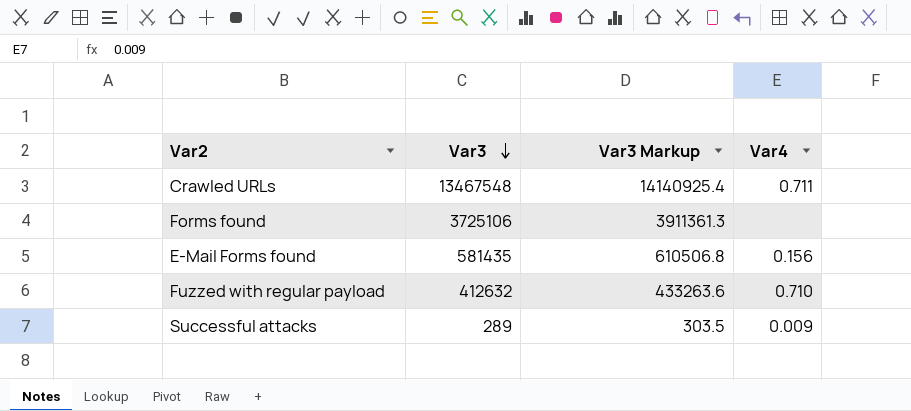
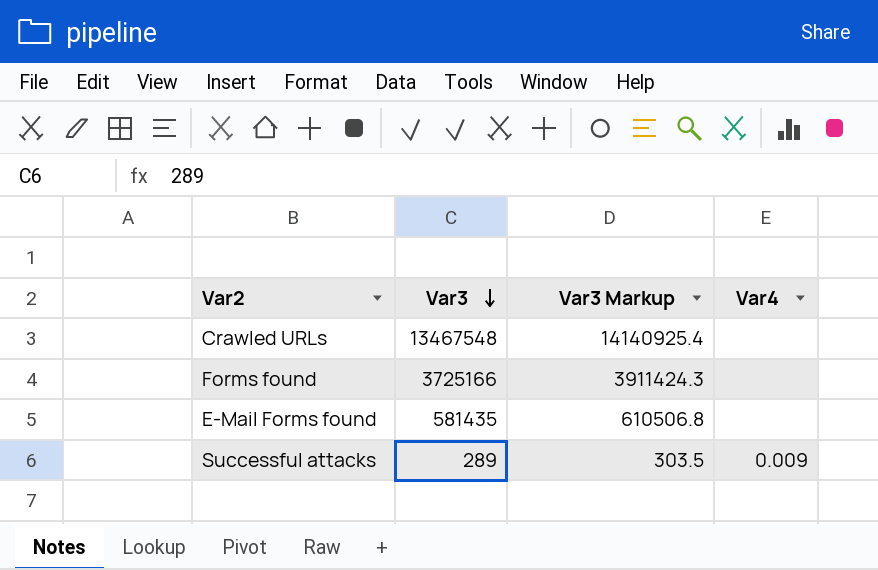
row Fuzzed with regular payload: 412632 | 433263.6 | 0.710 -> none
Crawled URLs | Var4: 0.711 -> none
Forms found | Var3: 3725106 -> 3725166
Forms found | Var3 Markup: 3911361.3 -> 3911424.3
E-Mail Forms found | Var4: 0.156 -> none

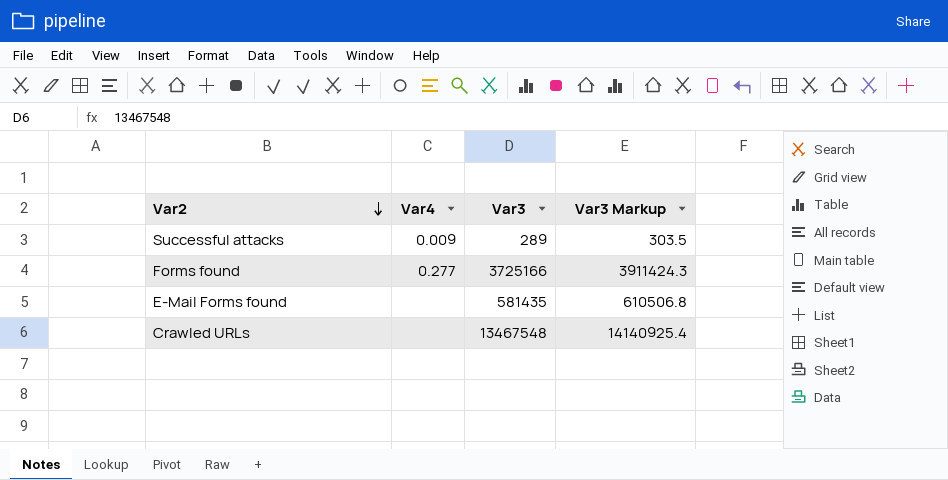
row order: Var3 descending -> Var2 descending
column Var4 | position: 4 -> 2
Forms found | Var4: none -> 0.277

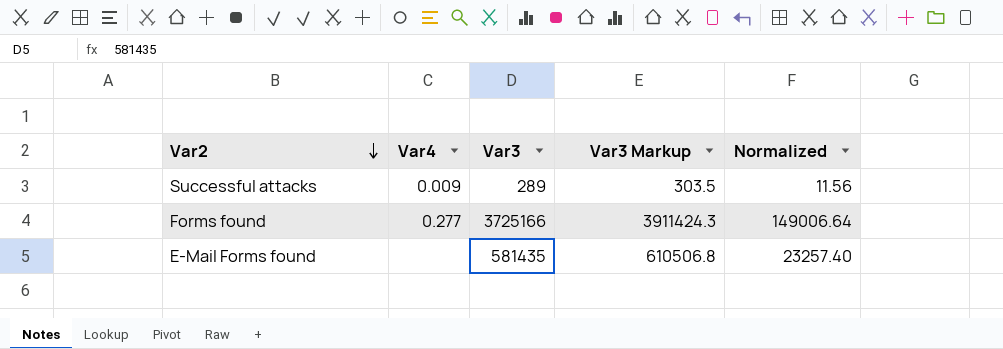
column Normalized | formula: none -> [Var3] * 0.04
row Crawled URLs: none | 13467548 | 14140925.4 -> none

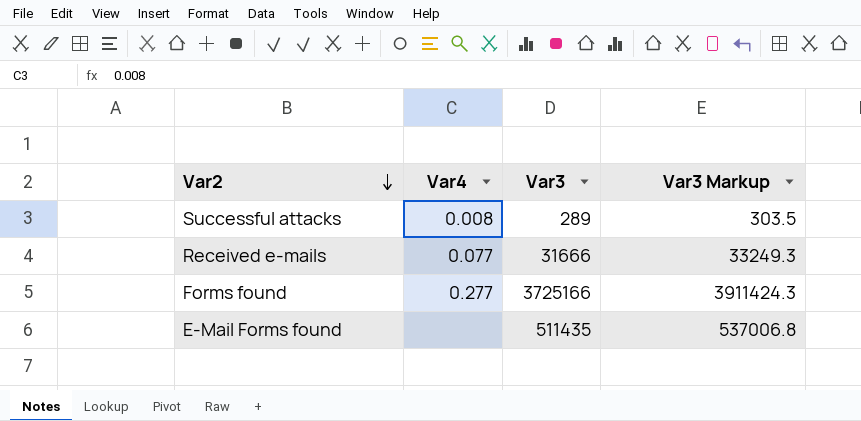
column Normalized | formula: [Var3] * 0.04 -> none
Successful attacks | Var4: 0.009 -> 0.008
row Received e-mails: none -> 0.077 | 31666 | 33249.3
E-Mail Forms found | Var3: 581435 -> 511435
E-Mail Forms found | Var3 Markup: 610506.8 -> 537006.8

